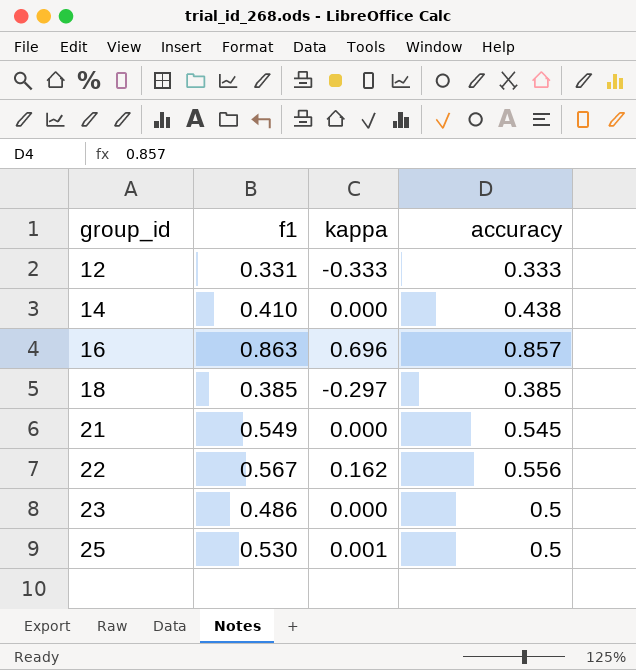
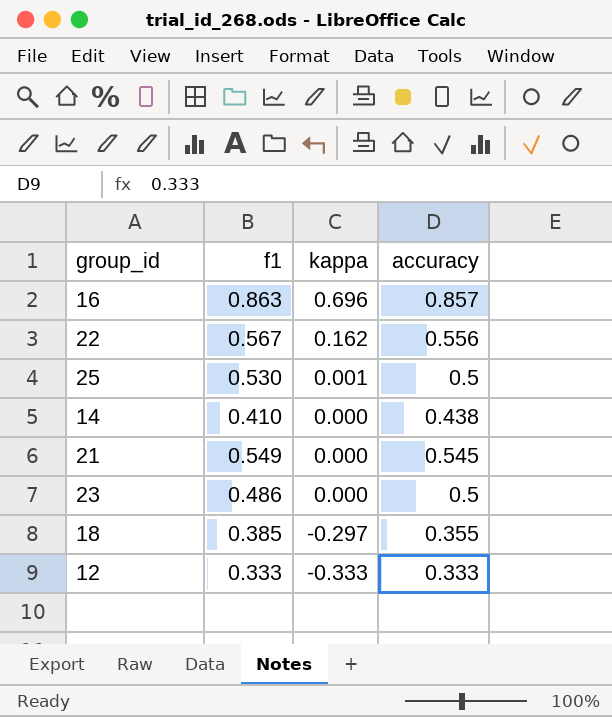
row order: group_id ascending -> kappa descending
18 | accuracy: 0.385 -> 0.355
12 | f1: 0.331 -> 0.333

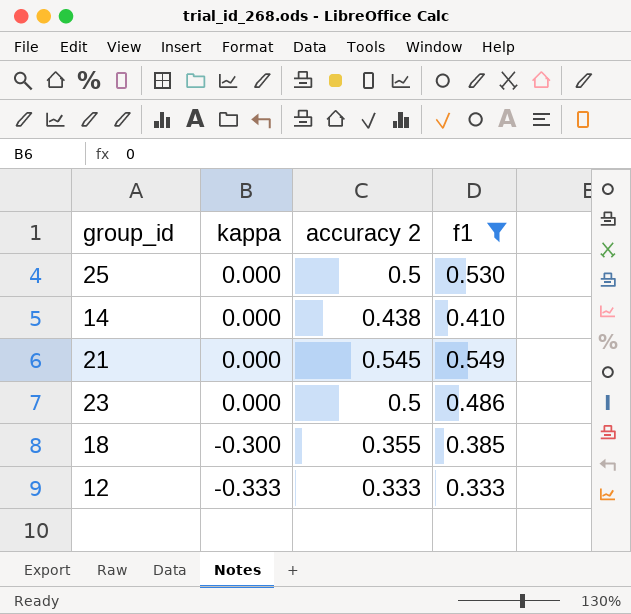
filter: none -> f1 <= 0.549
column name: accuracy -> accuracy 2
column f1 | position: 2 -> 4
25 | kappa: 0.001 -> 0.000
18 | kappa: -0.297 -> -0.300

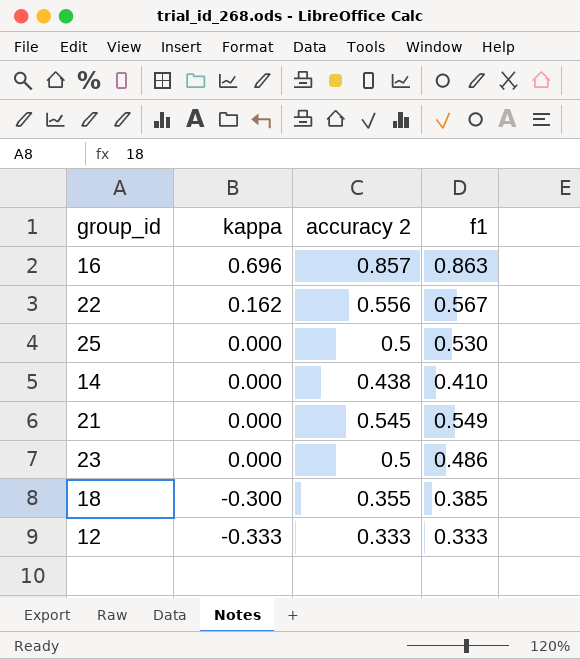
filter: f1 <= 0.549 -> none

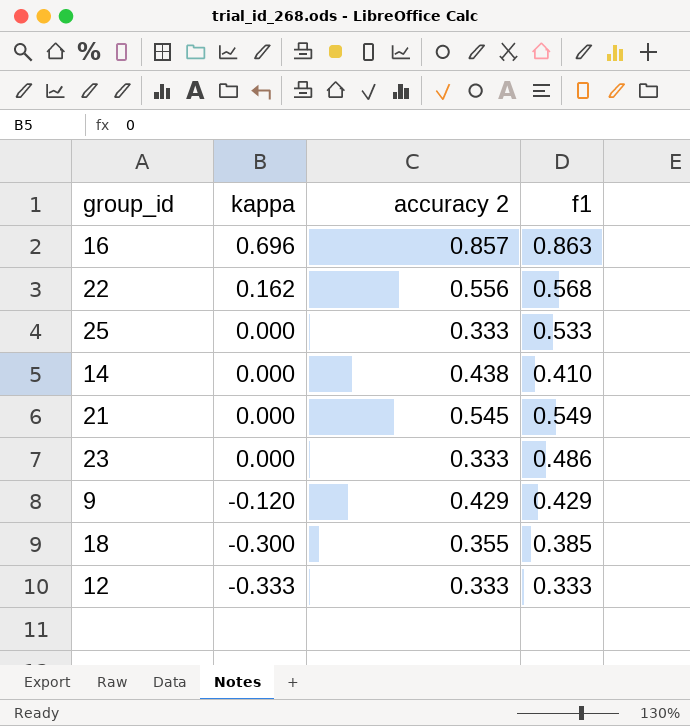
22 | f1: 0.567 -> 0.568
25 | accuracy 2: 0.5 -> 0.333
25 | f1: 0.530 -> 0.533
23 | accuracy 2: 0.5 -> 0.333
row 9: none -> -0.120 | 0.429 | 0.429

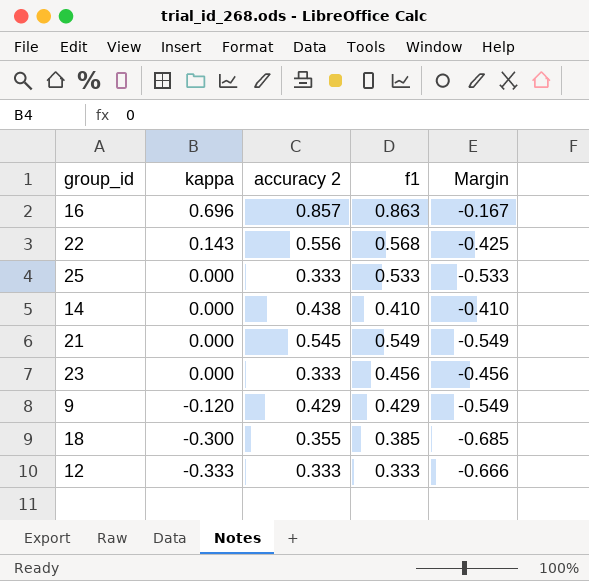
column Margin | formula: none -> [kappa] - [f1]
22 | kappa: 0.162 -> 0.143
23 | f1: 0.486 -> 0.456

